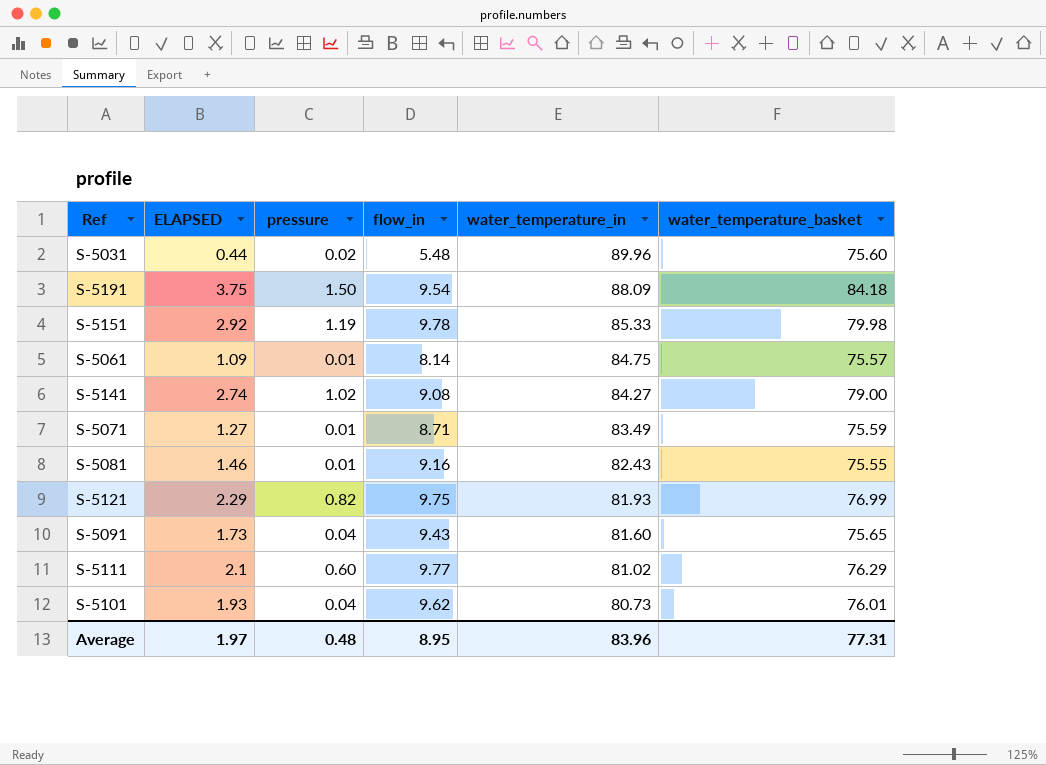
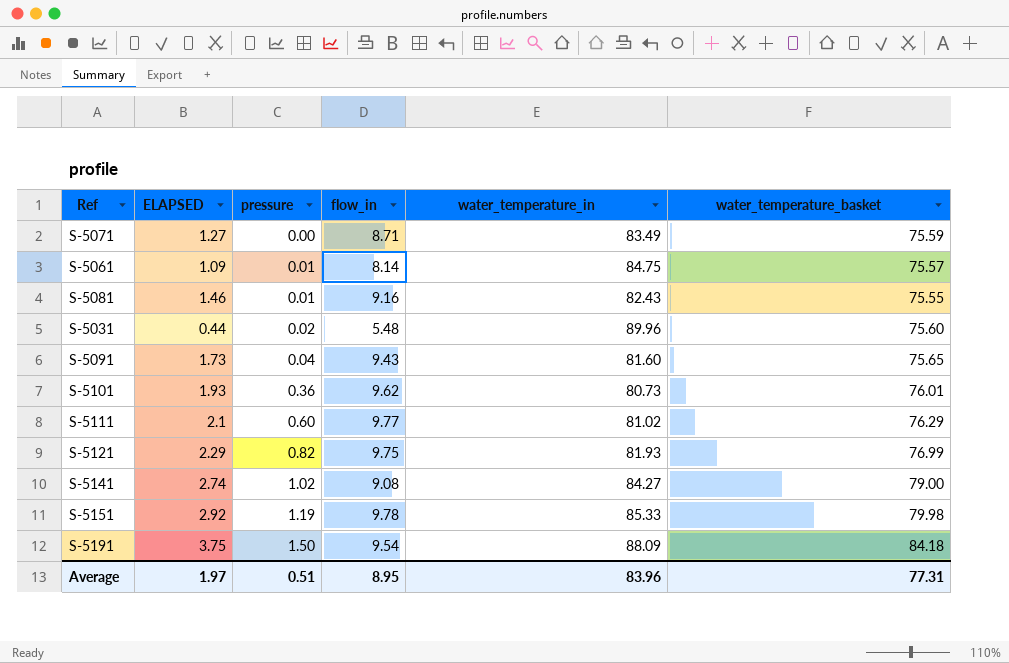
row order: water_temperature_in descending -> pressure ascending
S-5071 | pressure: 0.01 -> 0.00
S-5101 | pressure: 0.04 -> 0.36
Average | pressure: 0.48 -> 0.51

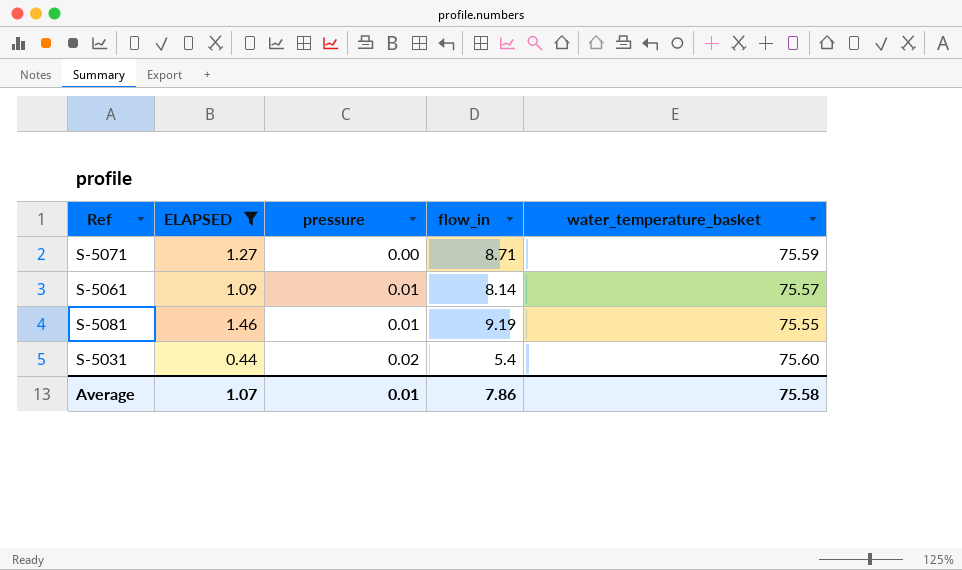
filter: none -> ELAPSED <= 1.46
column water_temperature_in | position: 5 -> none
S-5081 | flow_in: 9.16 -> 9.19
S-5031 | flow_in: 5.48 -> 5.4
Average | ELAPSED: 1.97 -> 1.07
Average | pressure: 0.51 -> 0.01
Average | flow_in: 8.95 -> 7.86
Average | water_temperature_basket: 77.31 -> 75.58

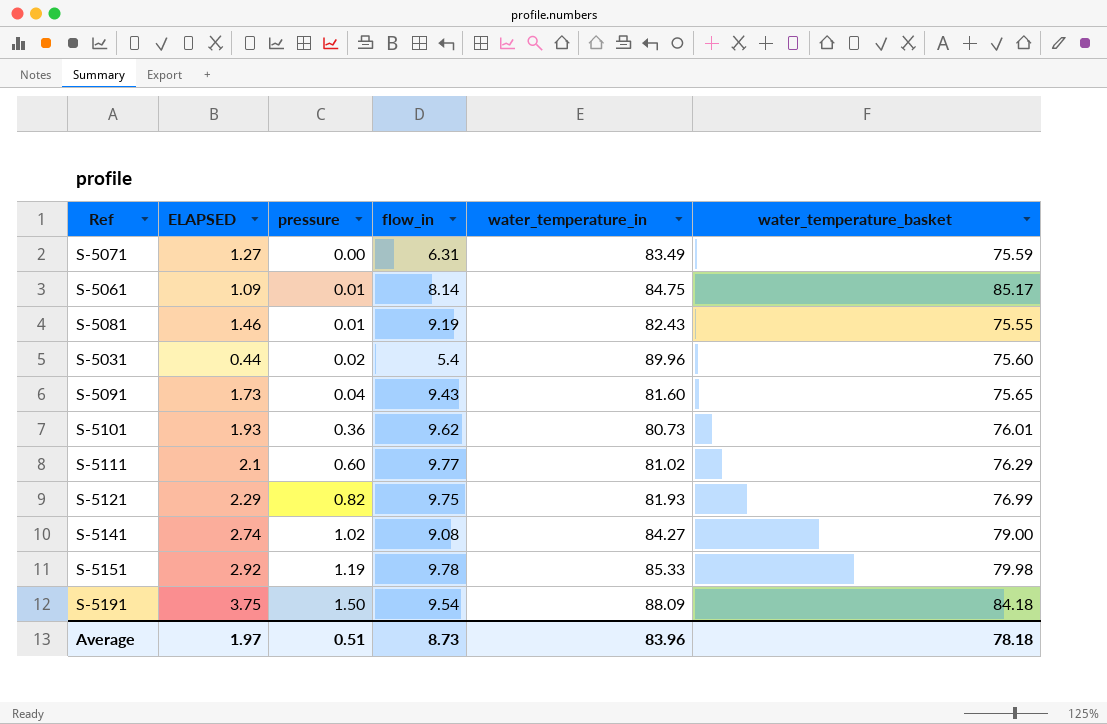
filter: ELAPSED <= 1.46 -> none
column water_temperature_in | position: none -> 5
S-5071 | flow_in: 8.71 -> 6.31
S-5061 | water_temperature_basket: 75.57 -> 85.17
Average | ELAPSED: 1.07 -> 1.97
Average | pressure: 0.01 -> 0.51
Average | flow_in: 7.86 -> 8.73
Average | water_temperature_basket: 75.58 -> 78.18

